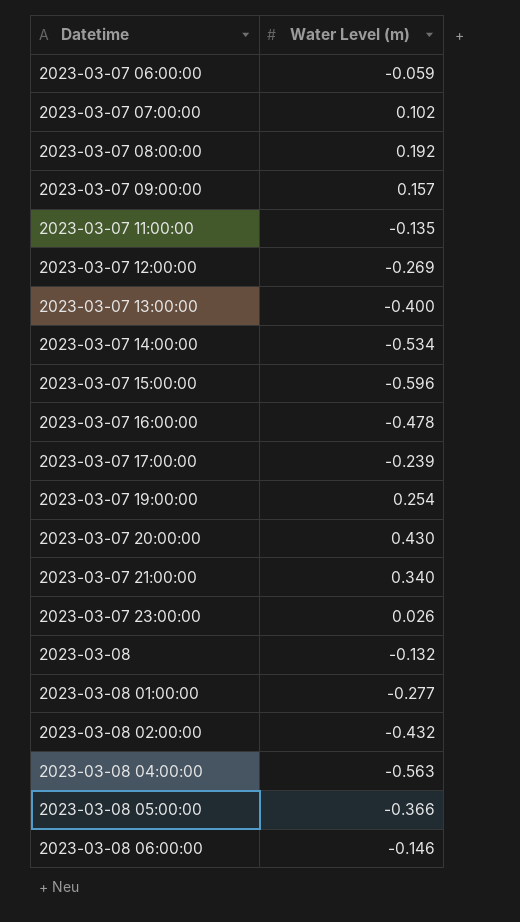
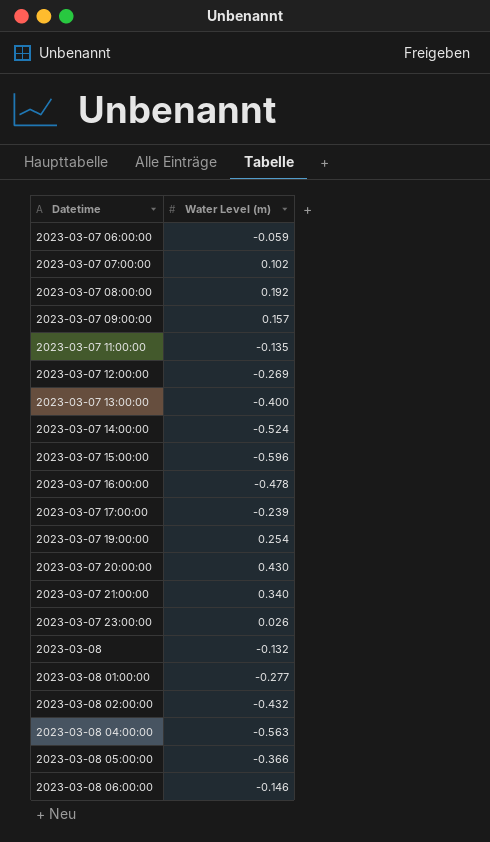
2023-03-07 14:00:00 | Water Level (m): -0.534 -> -0.524

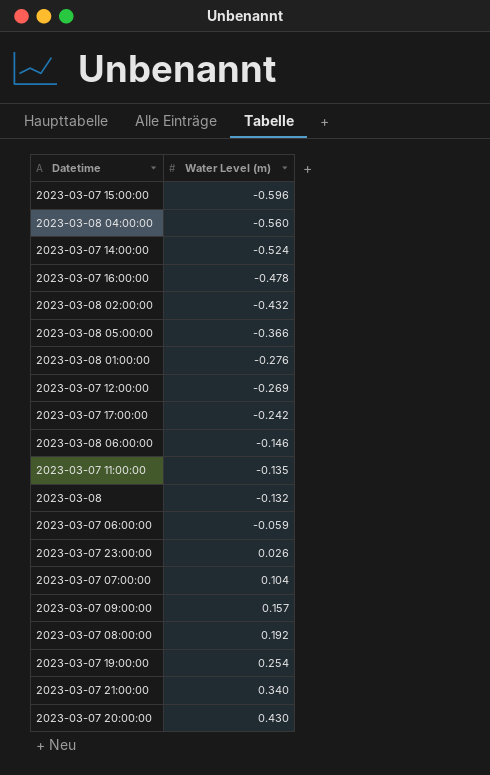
row order: Datetime ascending -> Water Level (m) ascending
row 2023-03-07 13:00:00: -0.400 -> none
2023-03-08 04:00:00 | Water Level (m): -0.563 -> -0.560
2023-03-08 01:00:00 | Water Level (m): -0.277 -> -0.276
2023-03-07 17:00:00 | Water Level (m): -0.239 -> -0.242
2023-03-07 07:00:00 | Water Level (m): 0.102 -> 0.104

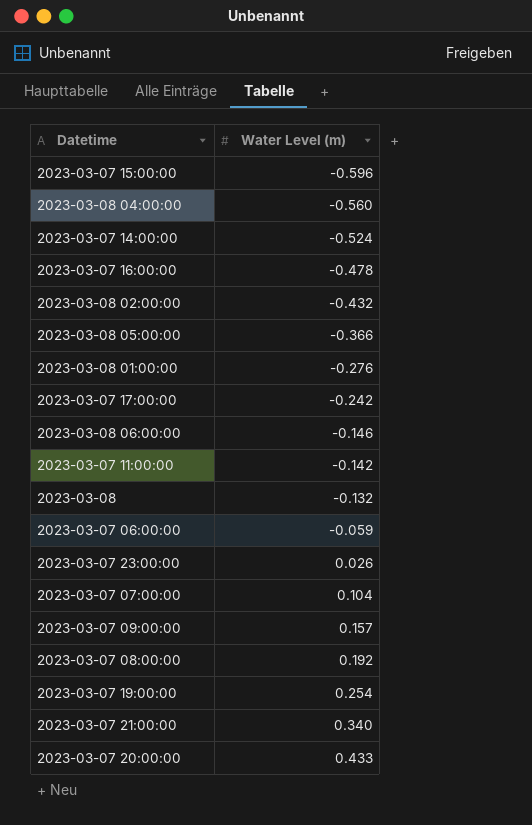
row 2023-03-07 12:00:00: -0.269 -> none
2023-03-07 11:00:00 | Water Level (m): -0.135 -> -0.142
2023-03-07 20:00:00 | Water Level (m): 0.430 -> 0.433

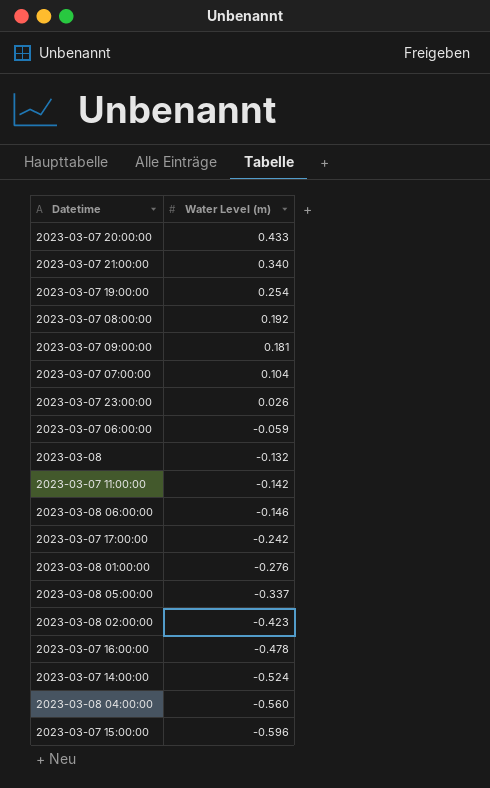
row order: Water Level (m) ascending -> Water Level (m) descending
2023-03-07 09:00:00 | Water Level (m): 0.157 -> 0.181
2023-03-08 05:00:00 | Water Level (m): -0.366 -> -0.337
2023-03-08 02:00:00 | Water Level (m): -0.432 -> -0.423

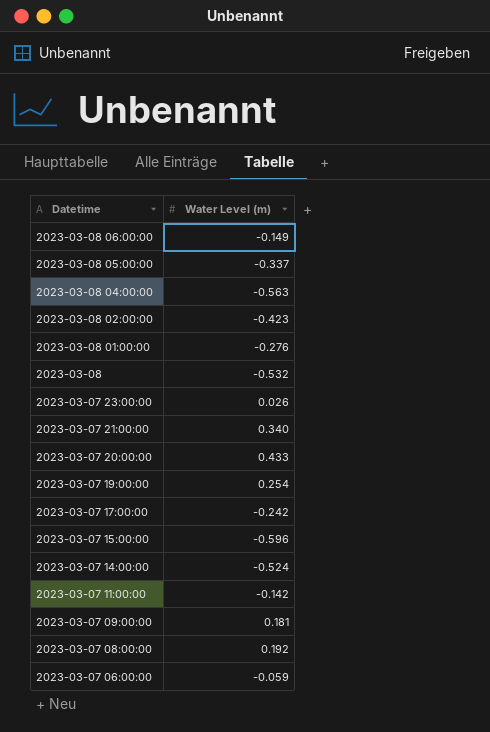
row order: Water Level (m) descending -> Datetime descending
row 2023-03-07 07:00:00: 0.104 -> none
row 2023-03-07 16:00:00: -0.478 -> none
2023-03-08 06:00:00 | Water Level (m): -0.146 -> -0.149
2023-03-08 04:00:00 | Water Level (m): -0.560 -> -0.563
2023-03-08 | Water Level (m): -0.132 -> -0.532

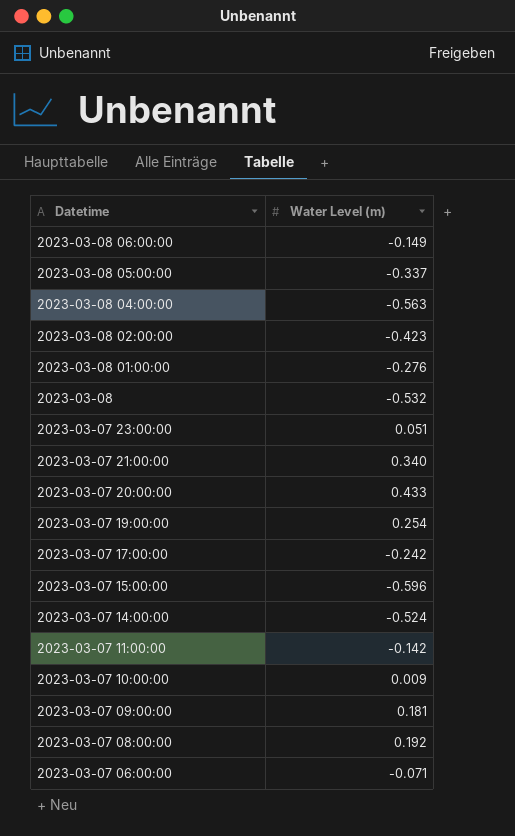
2023-03-07 23:00:00 | Water Level (m): 0.026 -> 0.051
row 2023-03-07 10:00:00: none -> 0.009
2023-03-07 06:00:00 | Water Level (m): -0.059 -> -0.071

